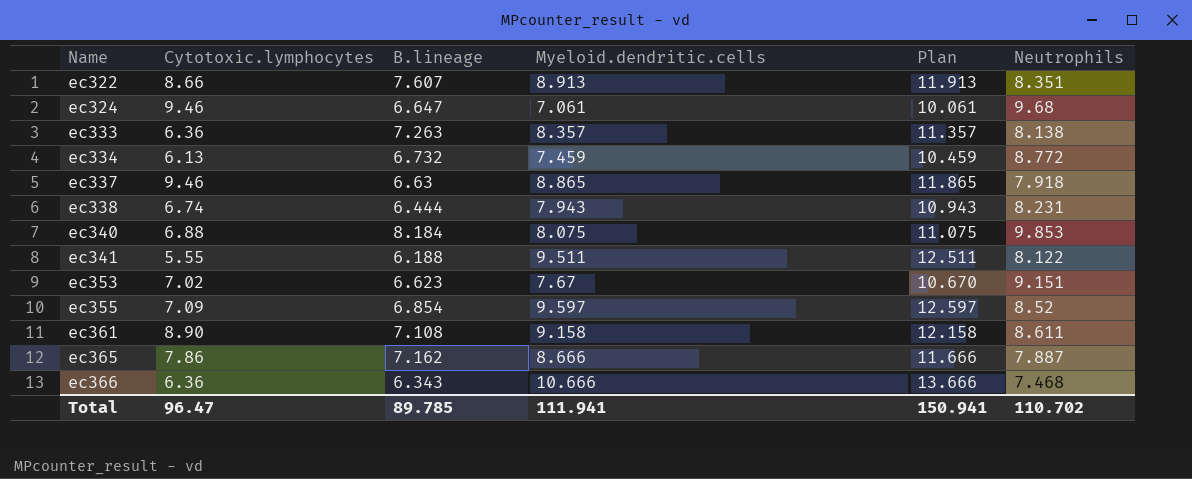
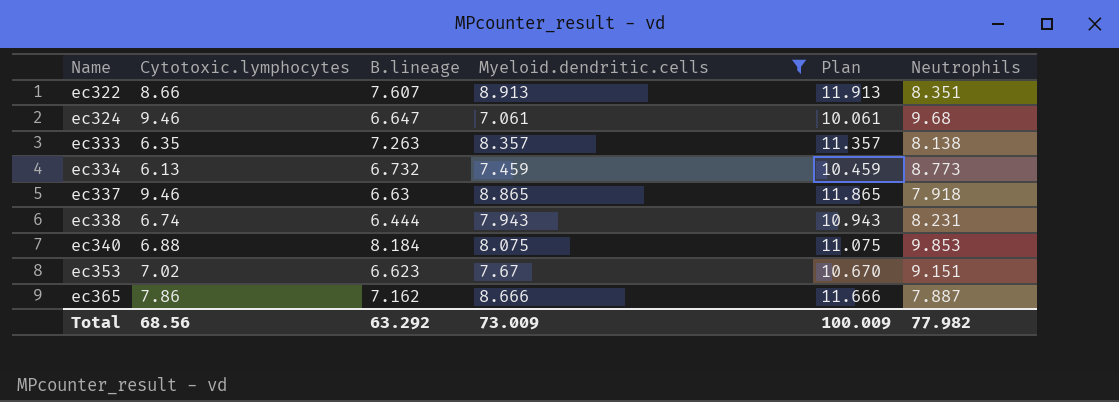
filter: none -> Myeloid.dendritic.cells <= 8.913
ec333 | Cytotoxic.lymphocytes: 6.36 -> 6.35
ec334 | Neutrophils: 8.772 -> 8.773
Total | Cytotoxic.lymphocytes: 96.47 -> 68.56
Total | B.lineage: 89.785 -> 63.292
Total | Myeloid.dendritic.cells: 111.941 -> 73.009
Total | Plan: 150.941 -> 100.009
Total | Neutrophils: 110.702 -> 77.982

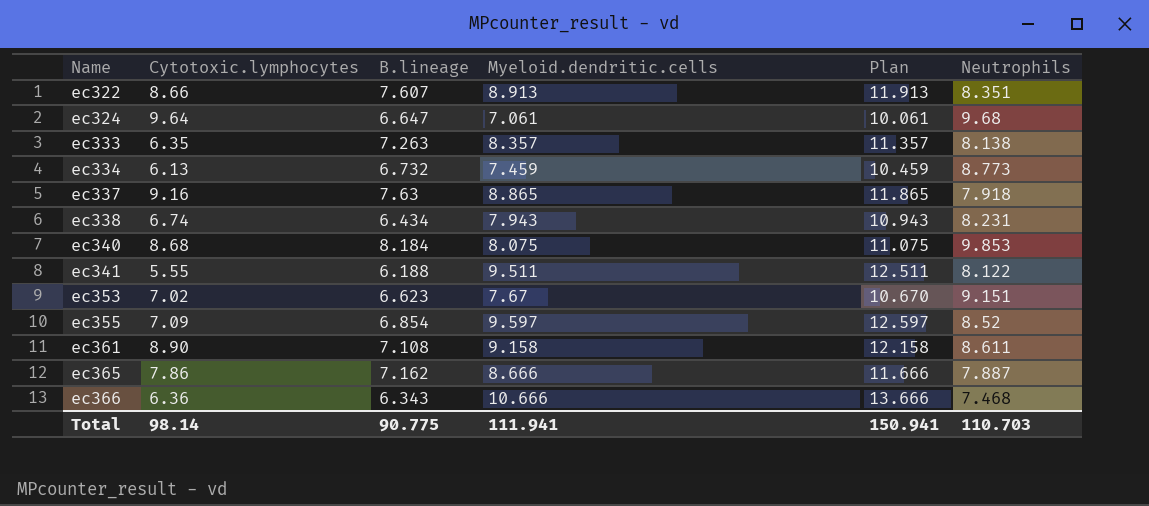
filter: Myeloid.dendritic.cells <= 8.913 -> none
ec324 | Cytotoxic.lymphocytes: 9.46 -> 9.64
ec337 | Cytotoxic.lymphocytes: 9.46 -> 9.16
ec337 | B.lineage: 6.63 -> 7.63
ec338 | B.lineage: 6.444 -> 6.434
ec340 | Cytotoxic.lymphocytes: 6.88 -> 8.68
Total | Cytotoxic.lymphocytes: 68.56 -> 98.14
Total | B.lineage: 63.292 -> 90.775
Total | Myeloid.dendritic.cells: 73.009 -> 111.941
Total | Plan: 100.009 -> 150.941
Total | Neutrophils: 77.982 -> 110.703

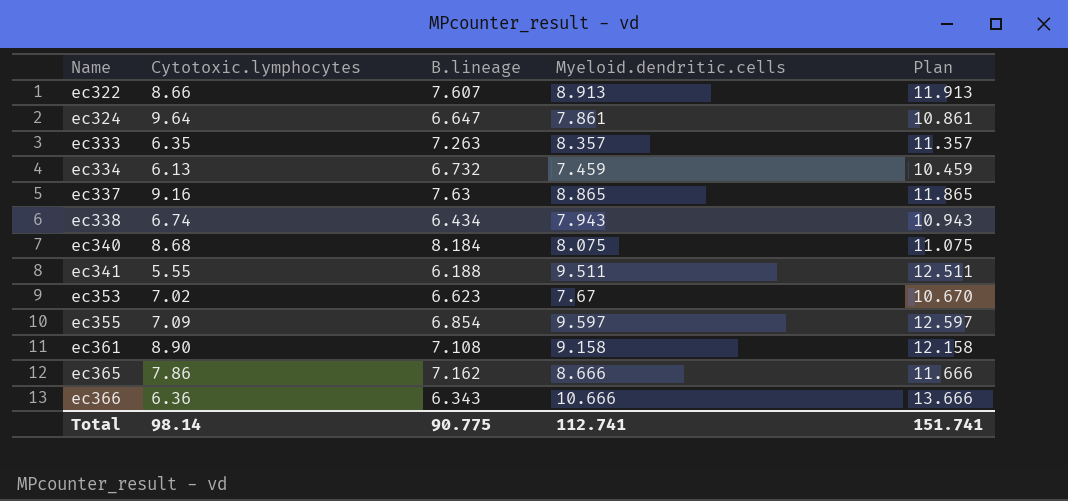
column Neutrophils | position: 6 -> none
ec324 | Myeloid.dendritic.cells: 7.061 -> 7.861
ec324 | Plan: 10.061 -> 10.861
Total | Myeloid.dendritic.cells: 111.941 -> 112.741
Total | Plan: 150.941 -> 151.741

